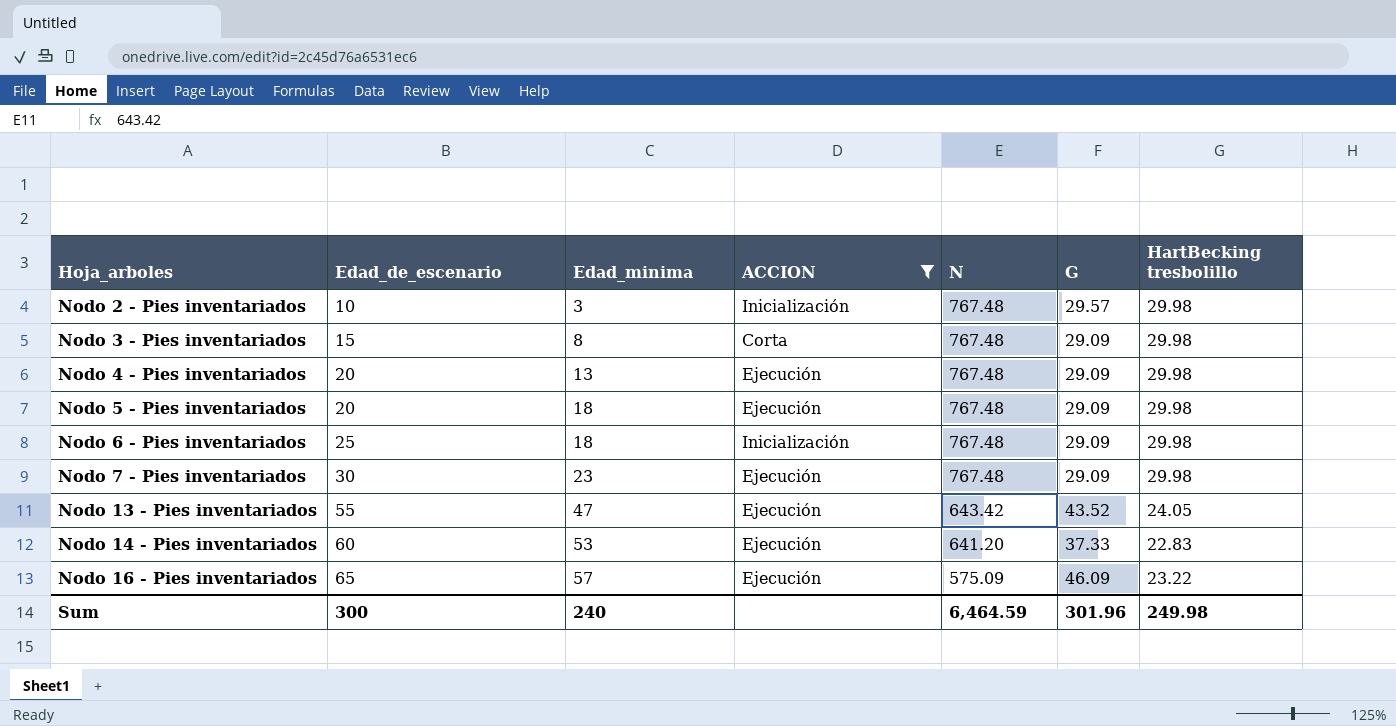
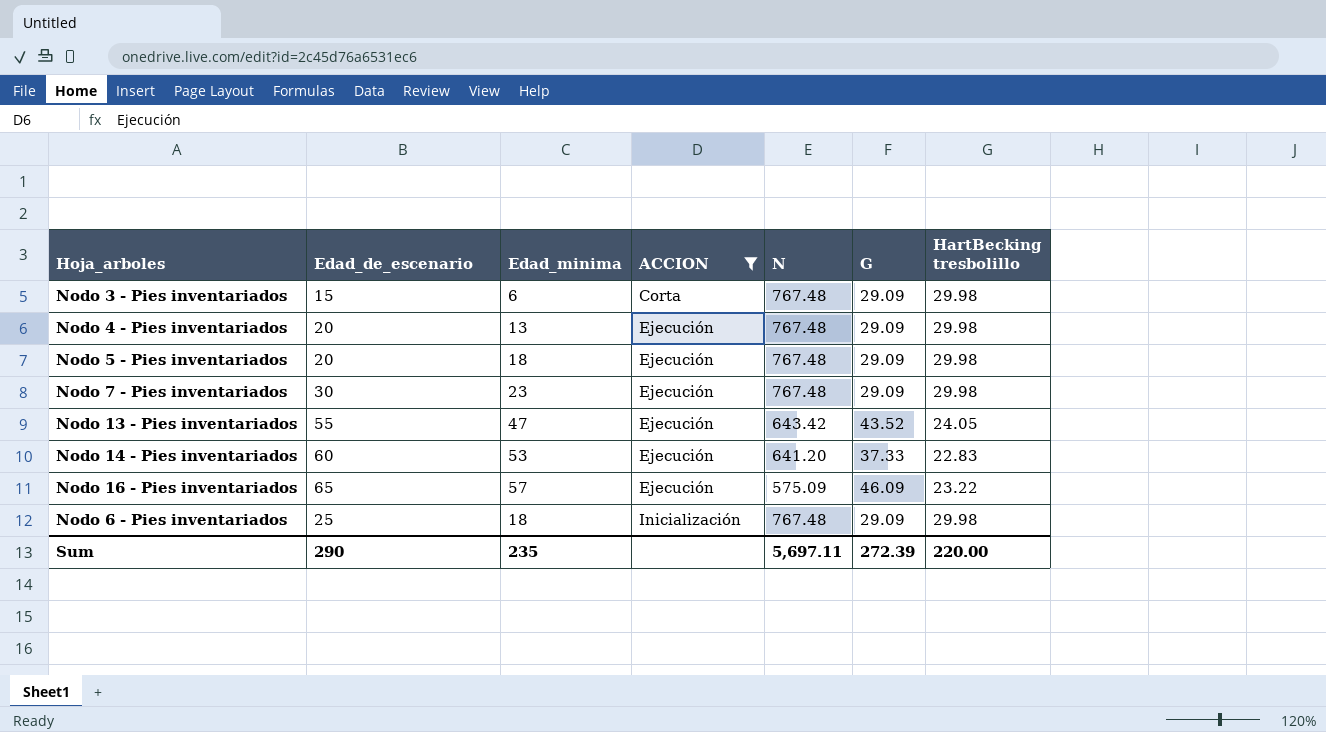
row order: Hoja_arboles ascending -> ACCION ascending
row Nodo 2 - Pies inventariados: 10 | 3 | Inicialización | 767.48 | 29.57 | 29.98 -> none
Nodo 3 - Pies inventariados | Edad_minima: 8 -> 6
Sum | Edad_de_escenario: 300 -> 290
Sum | Edad_minima: 240 -> 235
Sum | N: 6,464.59 -> 5,697.11
Sum | G: 301.96 -> 272.39
Sum | HartBecking tresbolillo: 249.98 -> 220.00

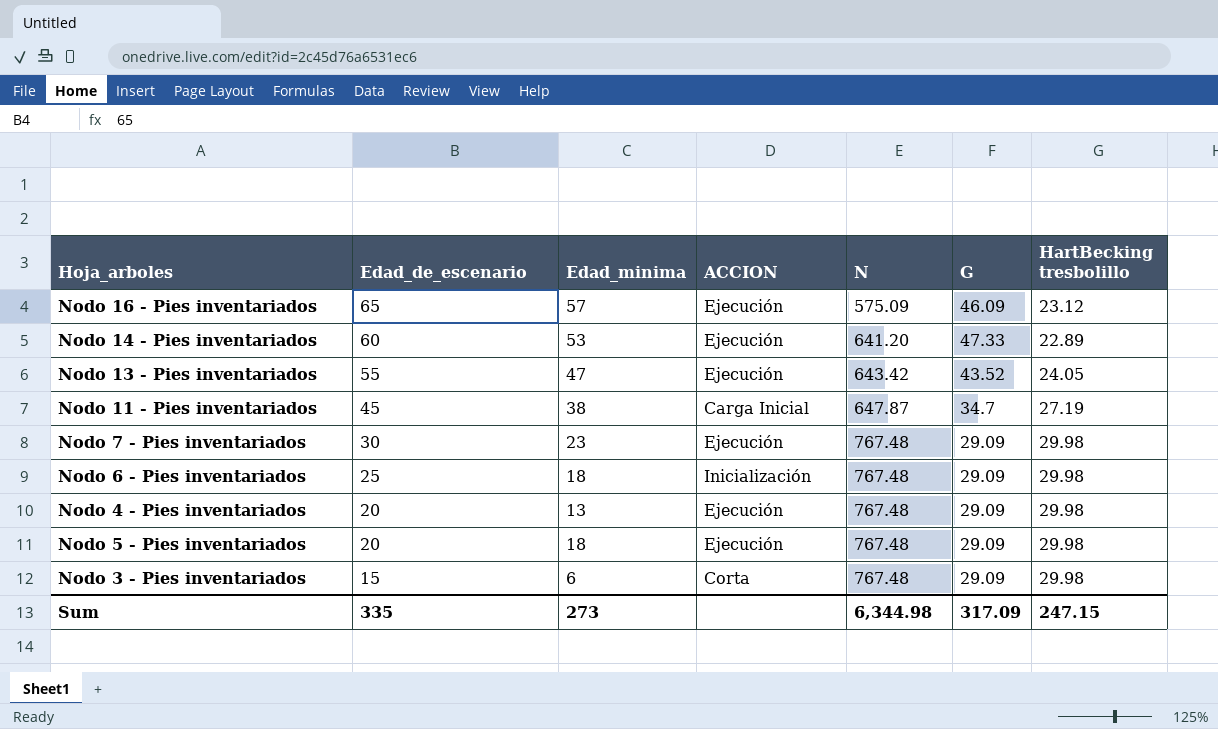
filter: ACCION != Carga Inicial -> none
row order: ACCION ascending -> Edad_de_escenario descending
Nodo 16 - Pies inventariados | HartBecking tresbolillo: 23.22 -> 23.12
Nodo 14 - Pies inventariados | G: 37.33 -> 47.33
Nodo 14 - Pies inventariados | HartBecking tresbolillo: 22.83 -> 22.89
Sum | Edad_de_escenario: 290 -> 335
Sum | Edad_minima: 235 -> 273
Sum | N: 5,697.11 -> 6,344.98
Sum | G: 272.39 -> 317.09
Sum | HartBecking tresbolillo: 220.00 -> 247.15

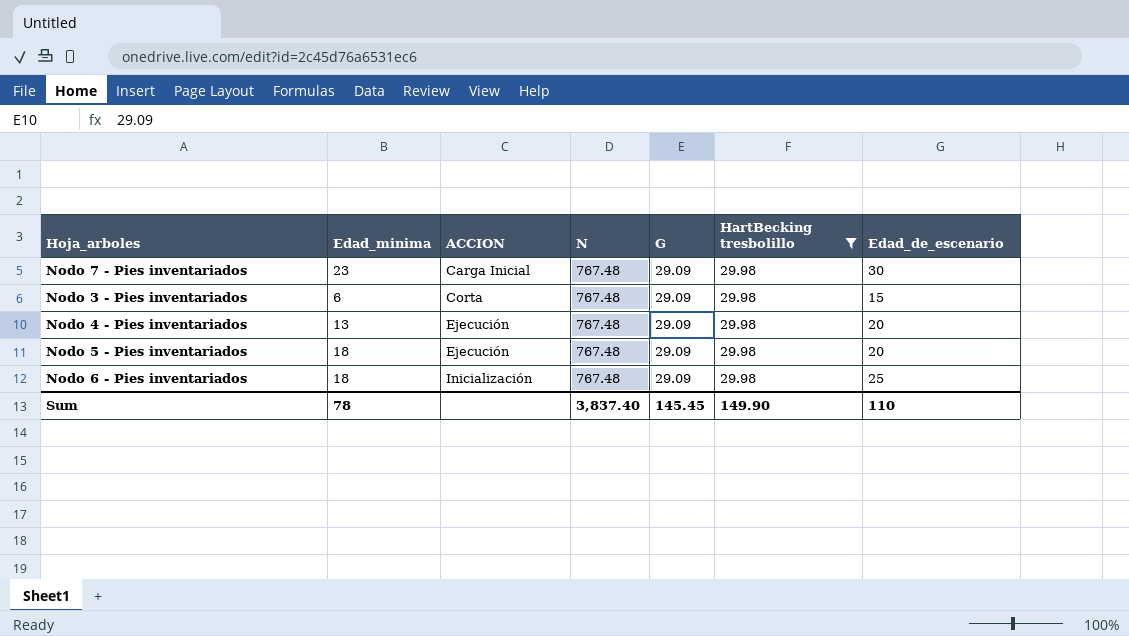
filter: none -> HartBecking tresbolillo = 29.98
row order: Edad_de_escenario descending -> ACCION ascending
column Edad_de_escenario | position: 2 -> 7
Nodo 7 - Pies inventariados | ACCION: Ejecución -> Carga Inicial
Sum | Edad_minima: 273 -> 78
Sum | N: 6,344.98 -> 3,837.40
Sum | G: 317.09 -> 145.45
Sum | HartBecking tresbolillo: 247.15 -> 149.90
Sum | Edad_de_escenario: 335 -> 110

